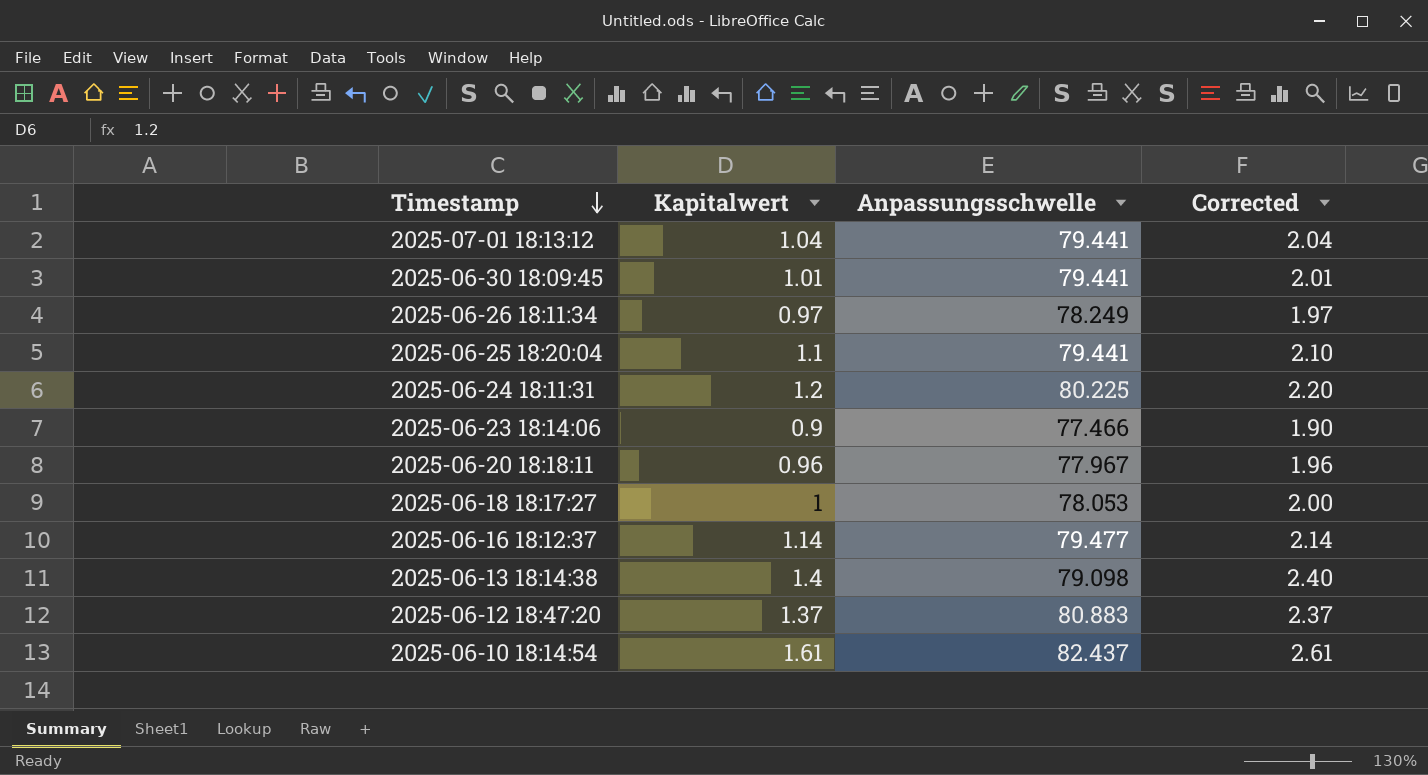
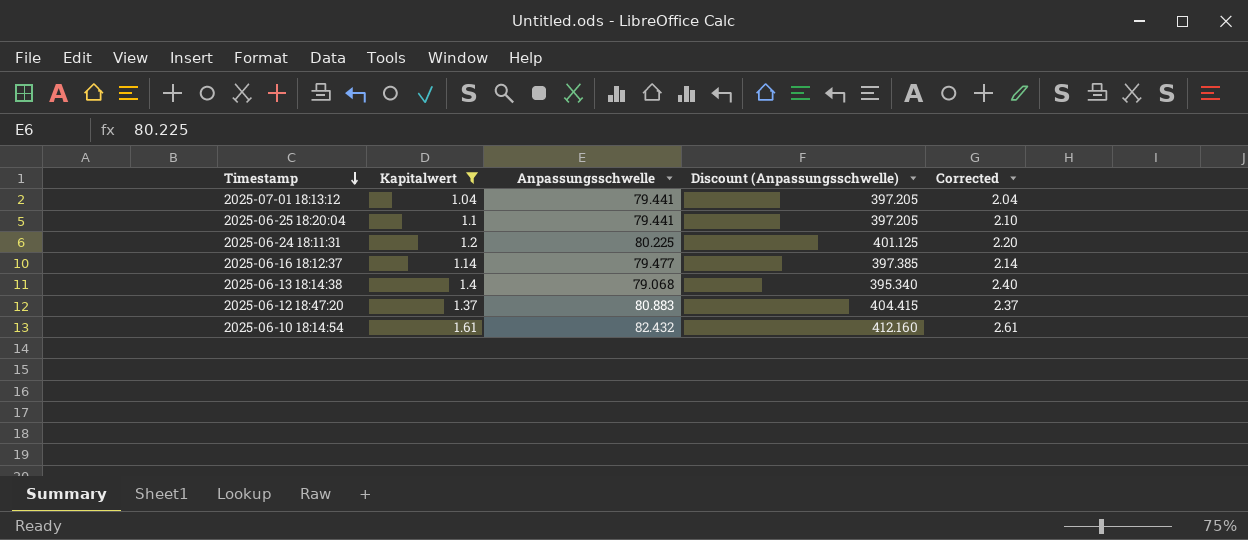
filter: none -> Kapitalwert >= 1.04
column Discount (Anpassungsschwelle) | formula: none -> [Anpassungsschwelle] * 5
2025-06-13 18:14:38 | Anpassungsschwelle: 79.098 -> 79.068
2025-06-10 18:14:54 | Anpassungsschwelle: 82.437 -> 82.432

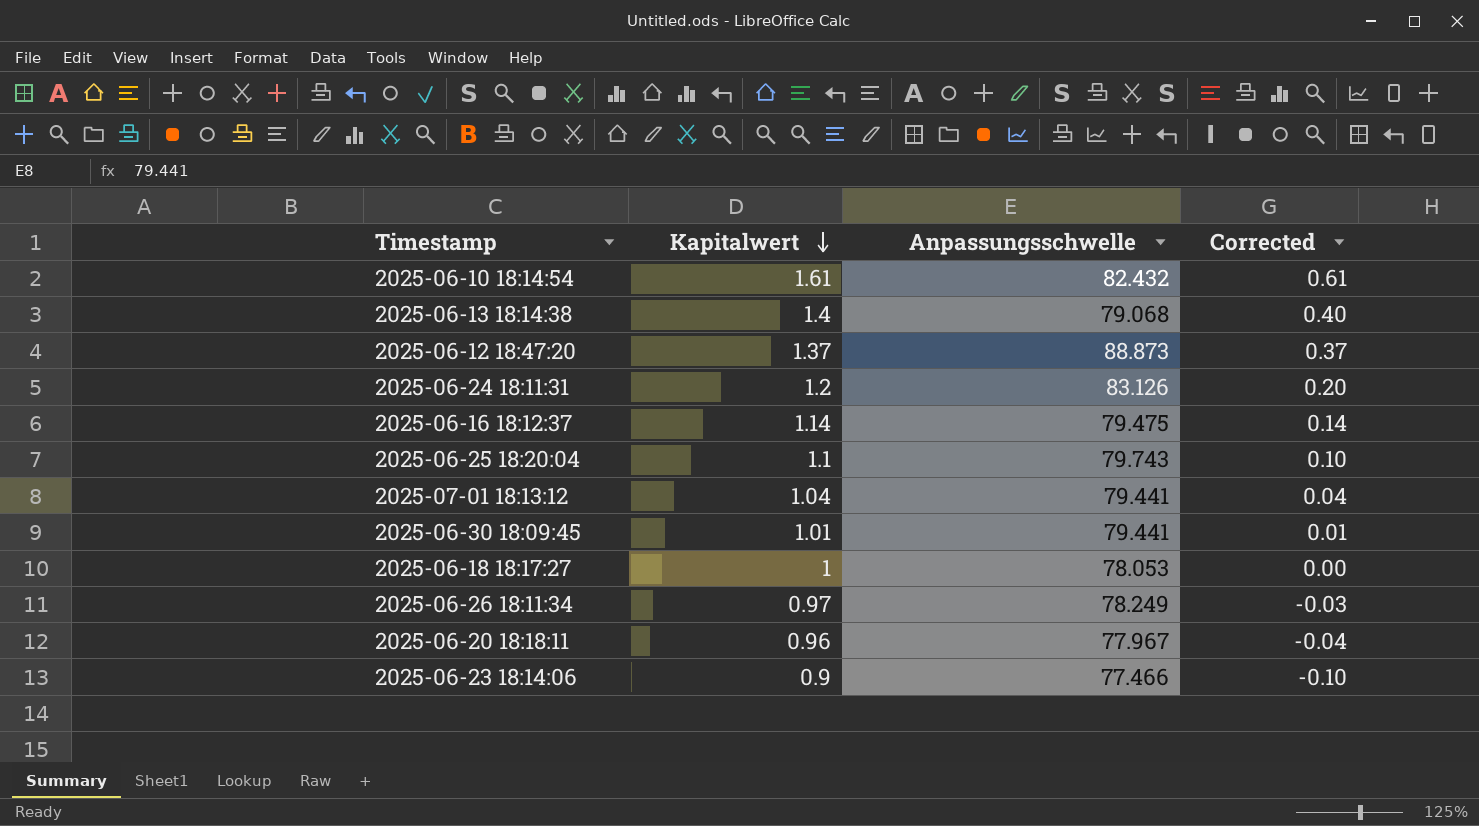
filter: Kapitalwert >= 1.04 -> none
row order: Timestamp descending -> Kapitalwert descending
column Discount (Anpassungsschwelle) | formula: [Anpassungsschwelle] * 5 -> none
column Corrected | formula: [Kapitalwert] + 1 -> [Kapitalwert] - 1
2025-06-12 18:47:20 | Anpassungsschwelle: 80.883 -> 88.873
2025-06-24 18:11:31 | Anpassungsschwelle: 80.225 -> 83.126
2025-06-16 18:12:37 | Anpassungsschwelle: 79.477 -> 79.475
2025-06-25 18:20:04 | Anpassungsschwelle: 79.441 -> 79.743

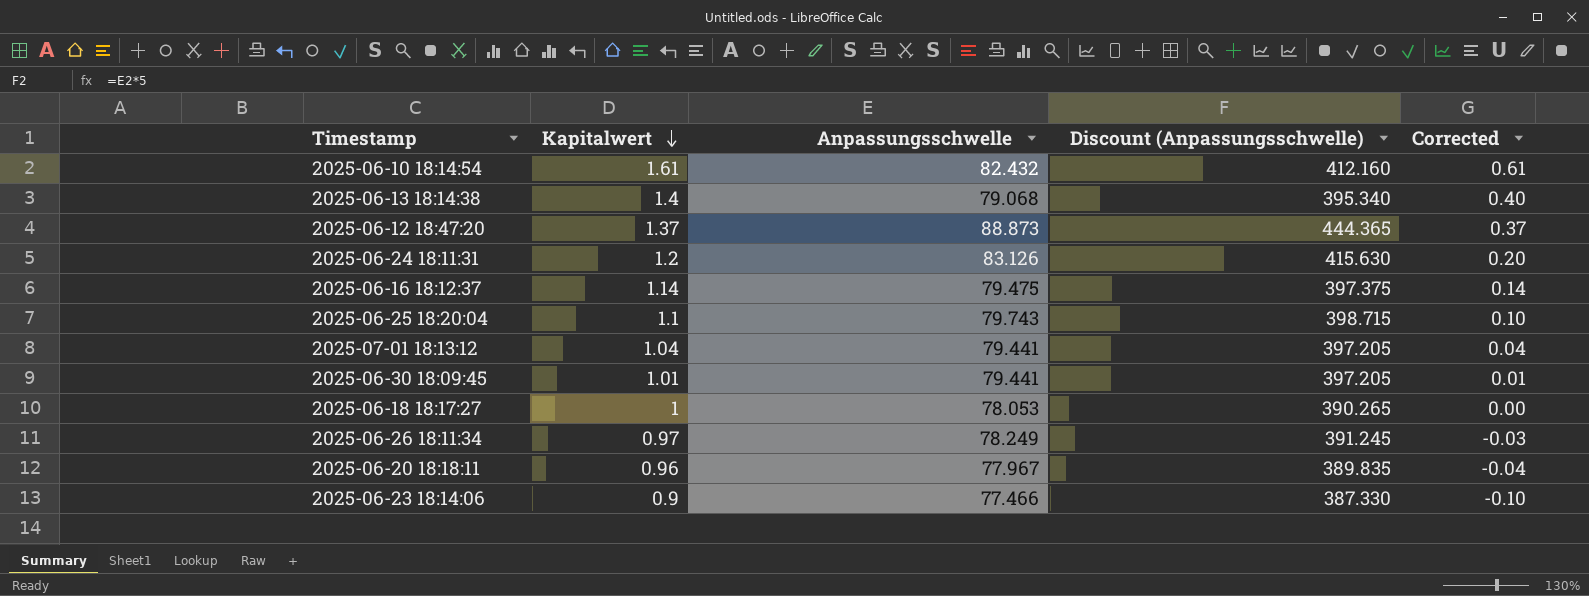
column Discount (Anpassungsschwelle) | formula: none -> [Anpassungsschwelle] * 5

